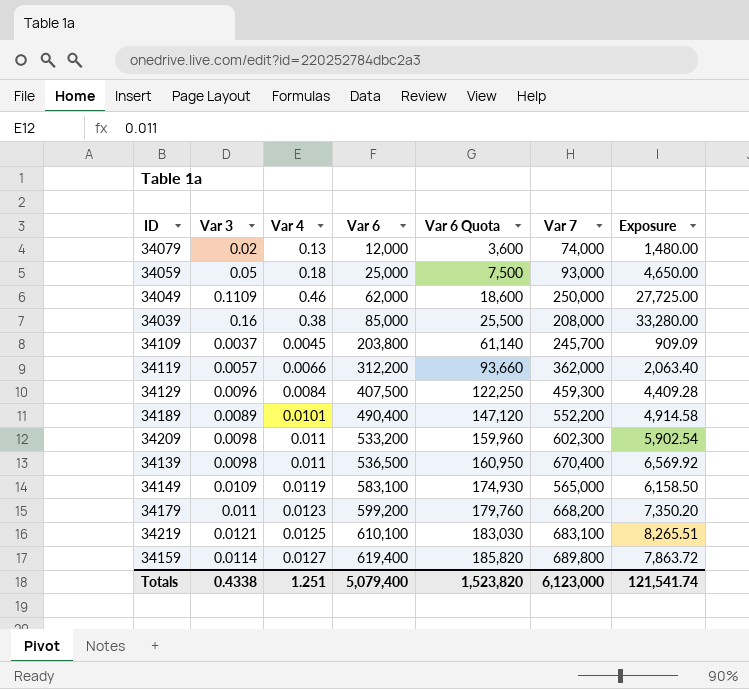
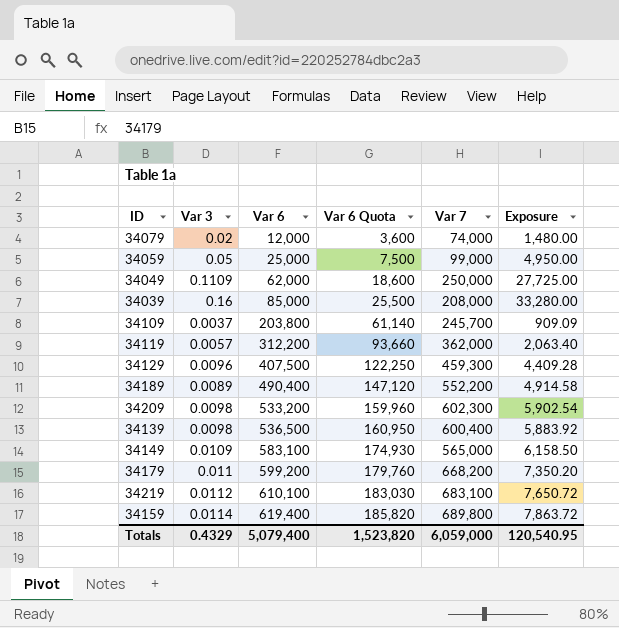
column Var 4 | position: 3 -> none
34059 | Var 7: 93,000 -> 99,000
34059 | Exposure: 4,650.00 -> 4,950.00
34139 | Var 7: 670,400 -> 600,400
34139 | Exposure: 6,569.92 -> 5,883.92
34219 | Var 3: 0.0121 -> 0.0112
34219 | Exposure: 8,265.51 -> 7,650.72
Totals | Var 3: 0.4338 -> 0.4329
Totals | Var 7: 6,123,000 -> 6,059,000
Totals | Exposure: 121,541.74 -> 120,540.95

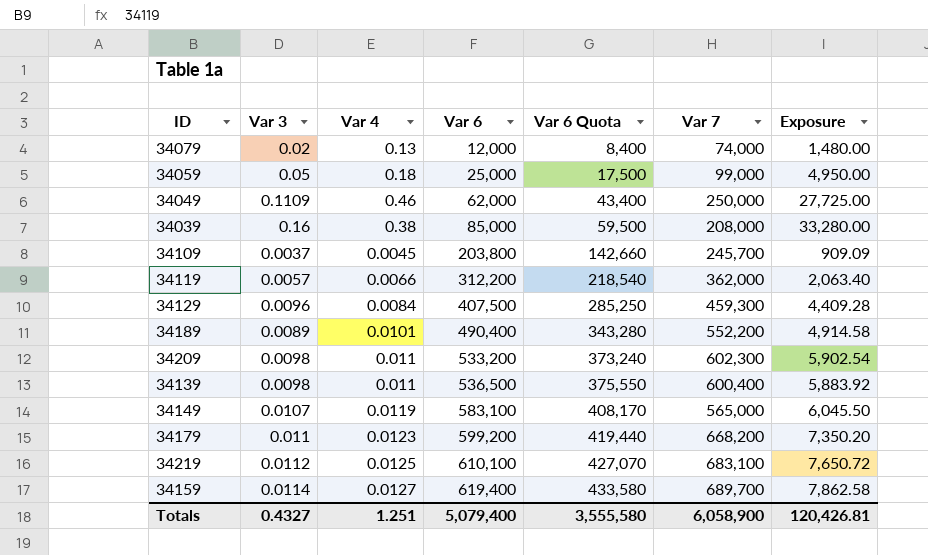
column Var 4 | position: none -> 3
column Var 6 Quota | formula: [Var 6] * 0.3 -> [Var 6] * 0.7
34149 | Var 3: 0.0109 -> 0.0107
34149 | Exposure: 6,158.50 -> 6,045.50
34159 | Var 7: 689,800 -> 689,700
34159 | Exposure: 7,863.72 -> 7,862.58
Totals | Var 3: 0.4329 -> 0.4327
Totals | Var 6 Quota: 1,523,820 -> 3,555,580
Totals | Var 7: 6,059,000 -> 6,058,900
Totals | Exposure: 120,540.95 -> 120,426.81

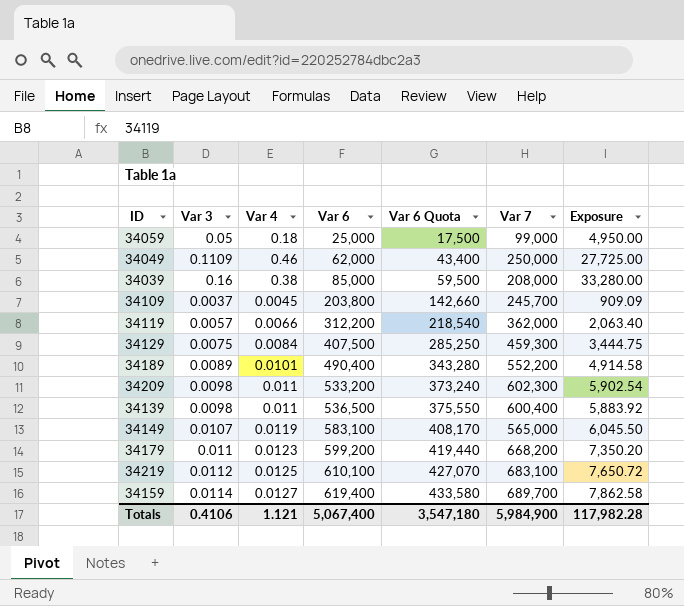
row 34079: 0.02 | 0.13 | 12,000 | 8,400 | 74,000 | 1,480.00 -> none
34129 | Var 3: 0.0096 -> 0.0075
34129 | Exposure: 4,409.28 -> 3,444.75
Totals | Var 3: 0.4327 -> 0.4106
Totals | Var 4: 1.251 -> 1.121
Totals | Var 6: 5,079,400 -> 5,067,400
Totals | Var 6 Quota: 3,555,580 -> 3,547,180
Totals | Var 7: 6,058,900 -> 5,984,900
Totals | Exposure: 120,426.81 -> 117,982.28

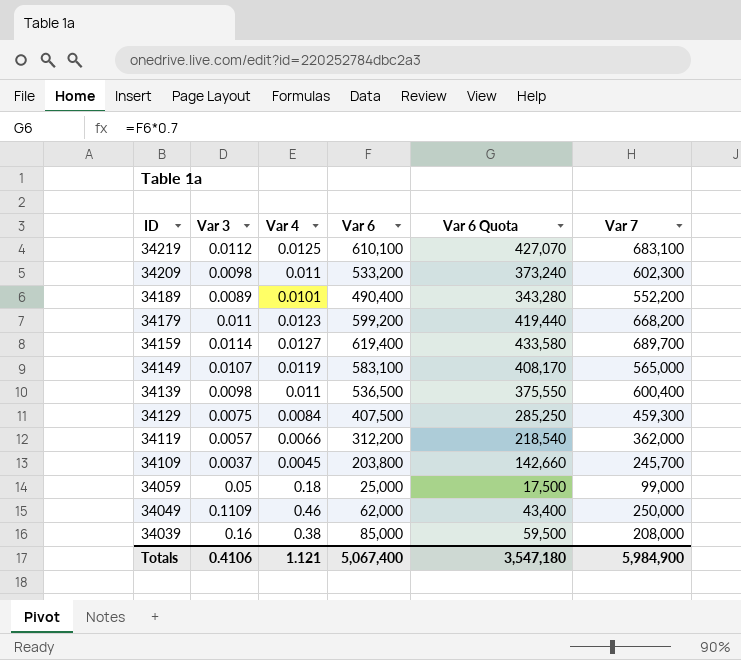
row order: Var 6 ascending -> ID descending
column Exposure | formula: [Var 3] * [Var 7] -> none

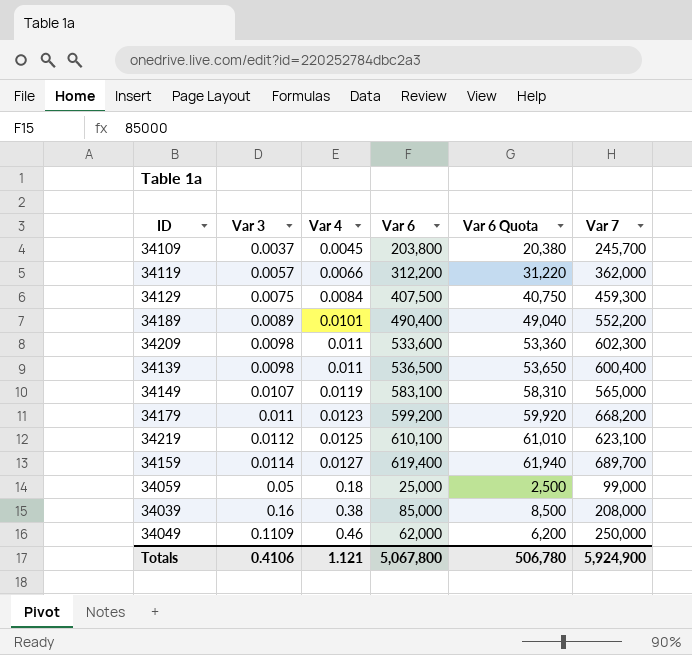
row order: ID descending -> Var 4 ascending
column Var 6 Quota | formula: [Var 6] * 0.7 -> [Var 6] * 0.1
34209 | Var 6: 533,200 -> 533,600
34219 | Var 7: 683,100 -> 623,100
Totals | Var 6: 5,067,400 -> 5,067,800
Totals | Var 6 Quota: 3,547,180 -> 506,780
Totals | Var 7: 5,984,900 -> 5,924,900

